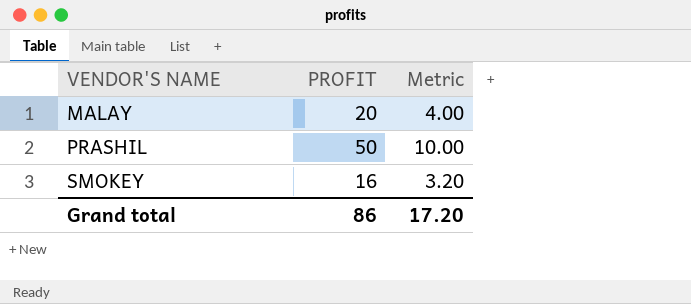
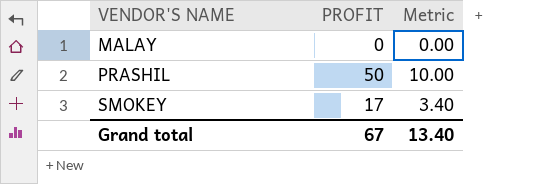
MALAY | PROFIT: 20 -> 0
MALAY | Metric: 4.00 -> 0.00
SMOKEY | PROFIT: 16 -> 17
SMOKEY | Metric: 3.20 -> 3.40
Grand total | PROFIT: 86 -> 67
Grand total | Metric: 17.20 -> 13.40

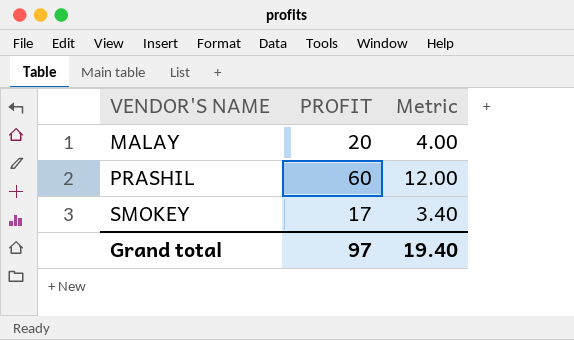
MALAY | PROFIT: 0 -> 20
MALAY | Metric: 0.00 -> 4.00
PRASHIL | PROFIT: 50 -> 60
PRASHIL | Metric: 10.00 -> 12.00
Grand total | PROFIT: 67 -> 97
Grand total | Metric: 13.40 -> 19.40

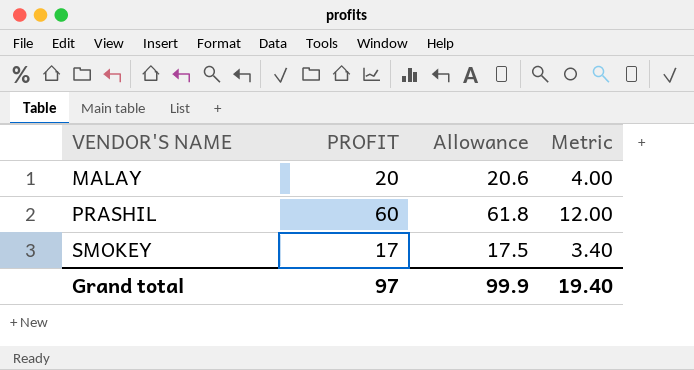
column Allowance | formula: none -> [PROFIT] * 1.03

